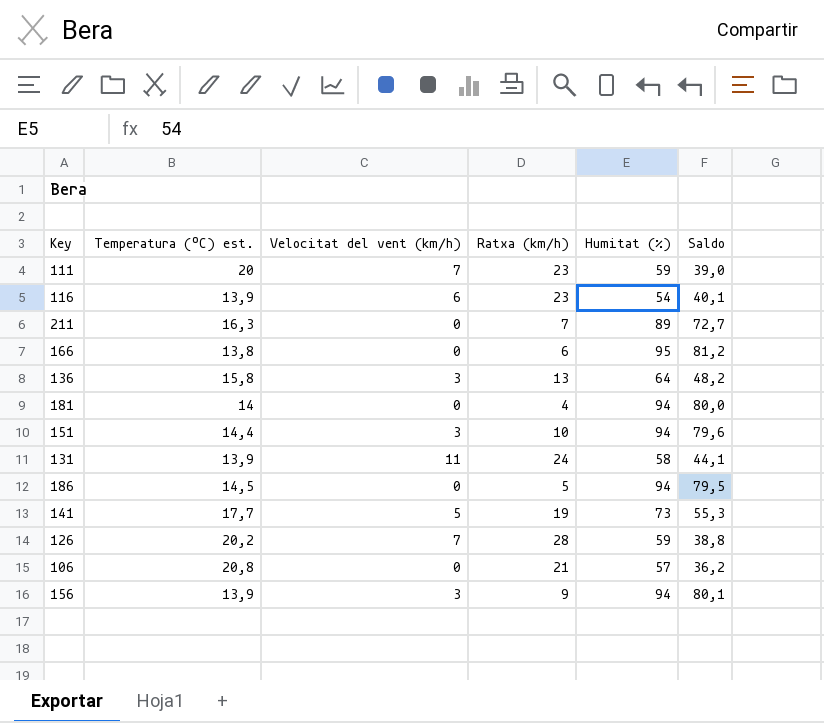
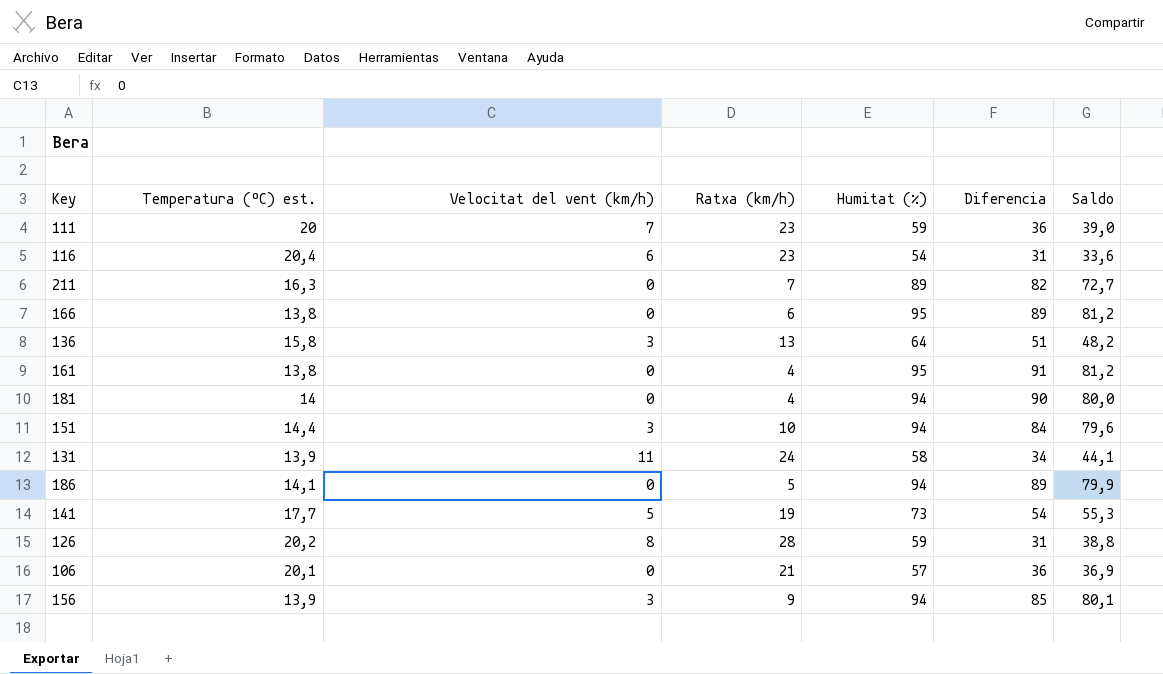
column Diferencia | formula: none -> [Humitat (%)] - [Ratxa (km/h)]
116 | Temperatura (ºC) est.: 13,9 -> 20,4
116 | Saldo: 40,1 -> 33,6
row 161: none -> 13,8 | 0 | 4 | 95 | 91 | 81,2
186 | Temperatura (ºC) est.: 14,5 -> 14,1
186 | Saldo: 79,5 -> 79,9
126 | Velocitat del vent (km/h): 7 -> 8
106 | Temperatura (ºC) est.: 20,8 -> 20,1
106 | Saldo: 36,2 -> 36,9

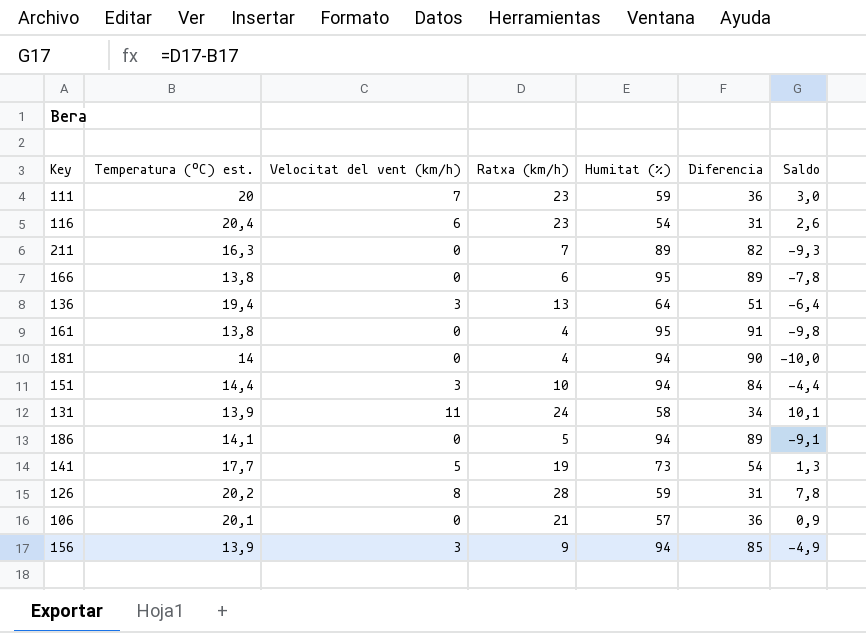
column Saldo | formula: [Humitat (%)] - [Temperatura (ºC) est.] -> [Ratxa (km/h)] - [Temperatura (ºC) est.]
136 | Temperatura (ºC) est.: 15,8 -> 19,4

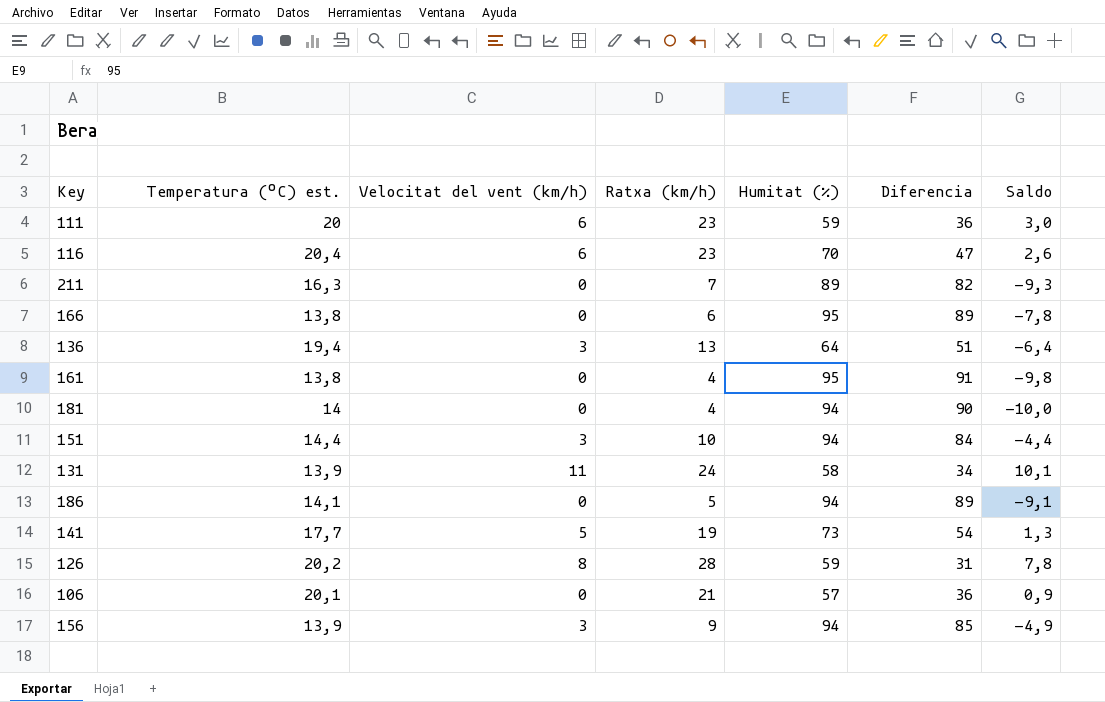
111 | Velocitat del vent (km/h): 7 -> 6
116 | Humitat (%): 54 -> 70
116 | Diferencia: 31 -> 47

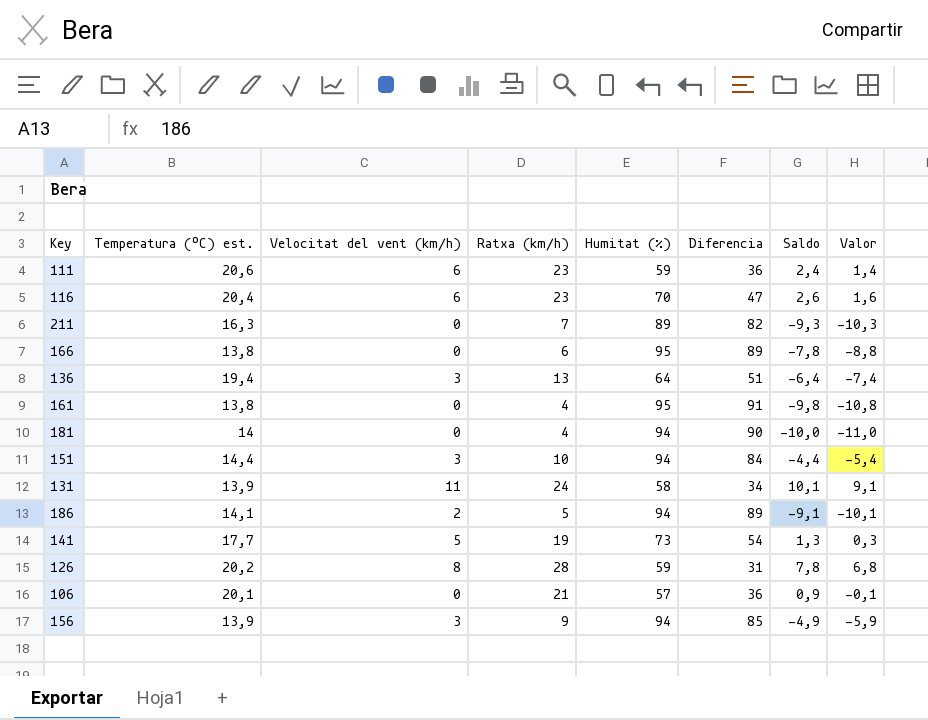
column Valor | formula: none -> [Saldo] - 1
111 | Temperatura (ºC) est.: 20 -> 20,6
111 | Saldo: 3,0 -> 2,4
186 | Velocitat del vent (km/h): 0 -> 2

